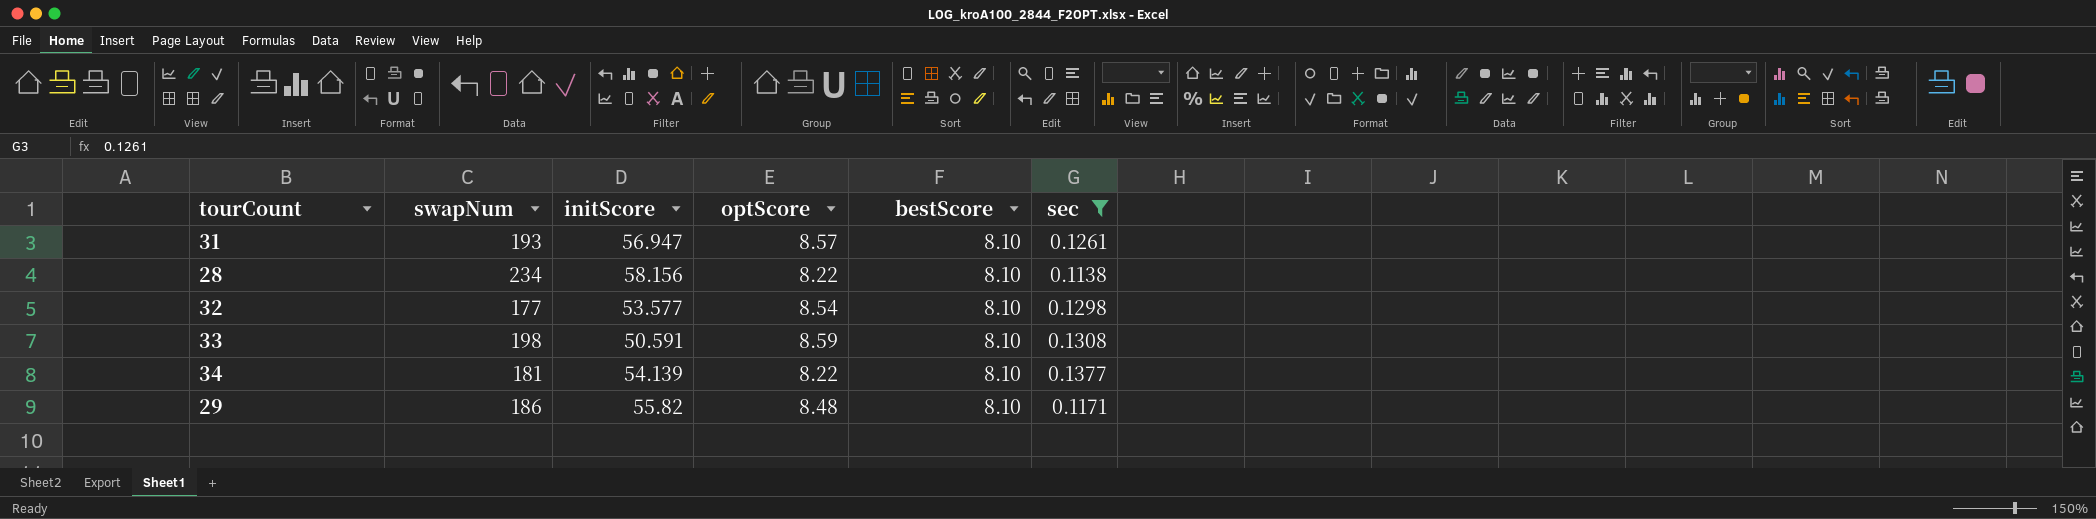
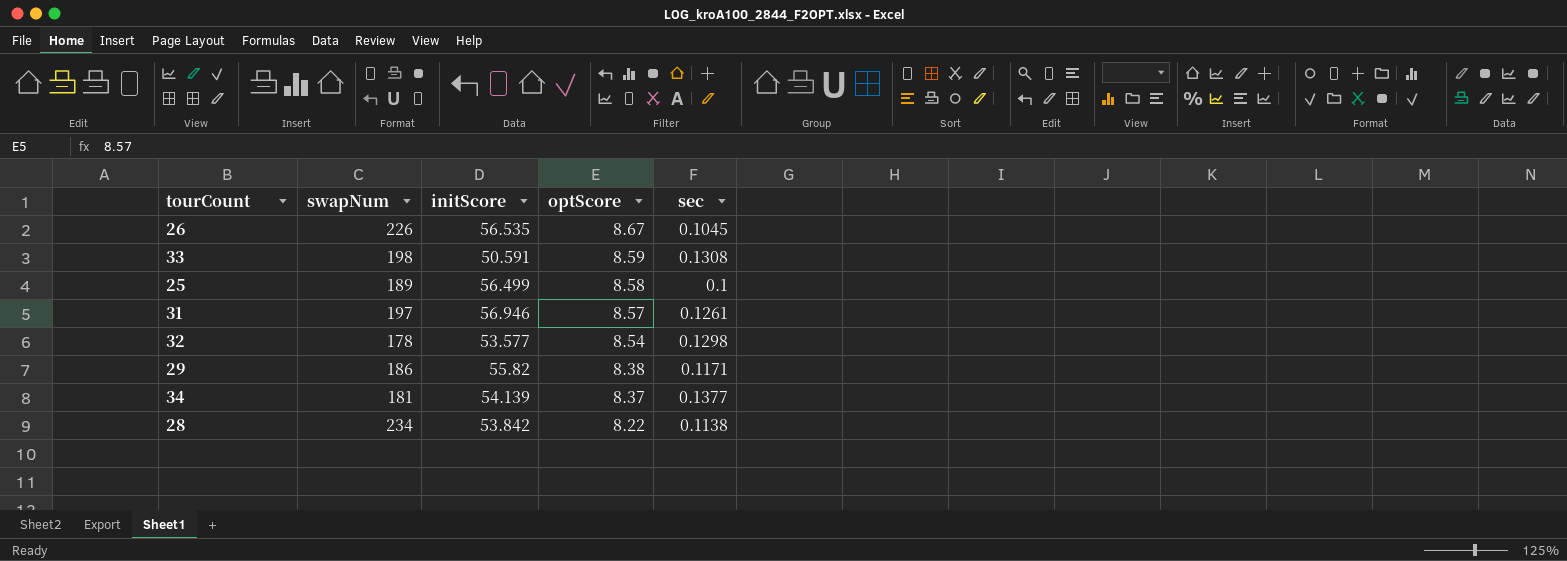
filter: sec >= 0.1138 -> none
row order: none -> optScore descending
column bestScore | position: 5 -> none
31 | swapNum: 193 -> 197
31 | initScore: 56.947 -> 56.946
32 | swapNum: 177 -> 178
29 | optScore: 8.48 -> 8.38
34 | optScore: 8.22 -> 8.37
28 | initScore: 58.156 -> 53.842

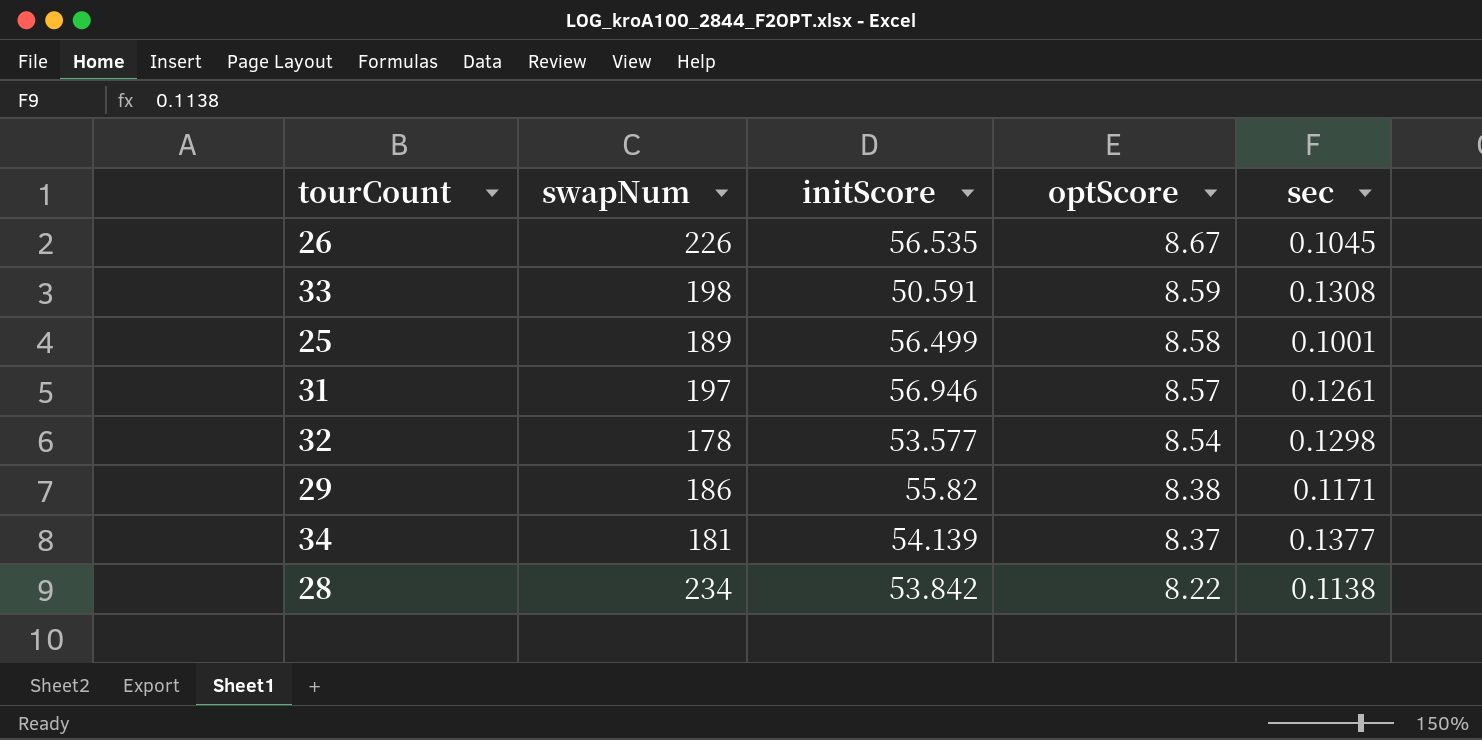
25 | sec: 0.1 -> 0.1001

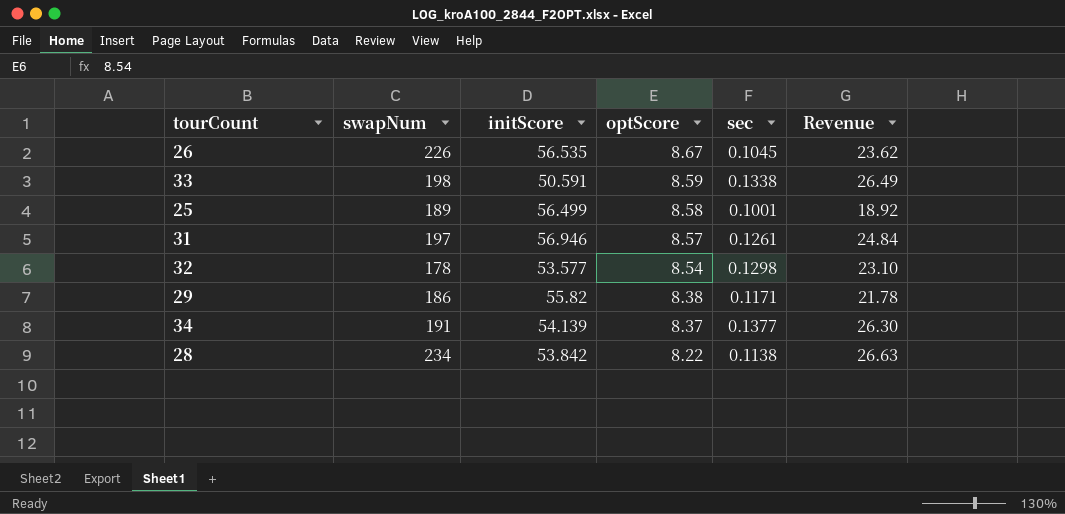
column Revenue | formula: none -> [swapNum] * [sec]
33 | sec: 0.1308 -> 0.1338
34 | swapNum: 181 -> 191

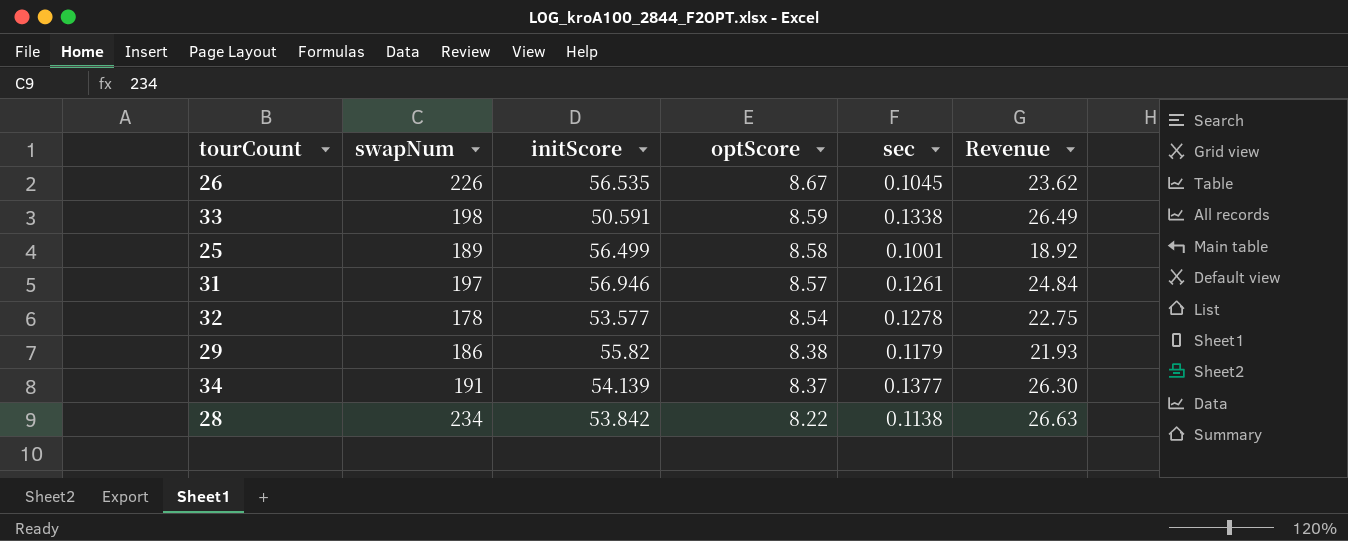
32 | sec: 0.1298 -> 0.1278
32 | Revenue: 23.10 -> 22.75
29 | sec: 0.1171 -> 0.1179
29 | Revenue: 21.78 -> 21.93

